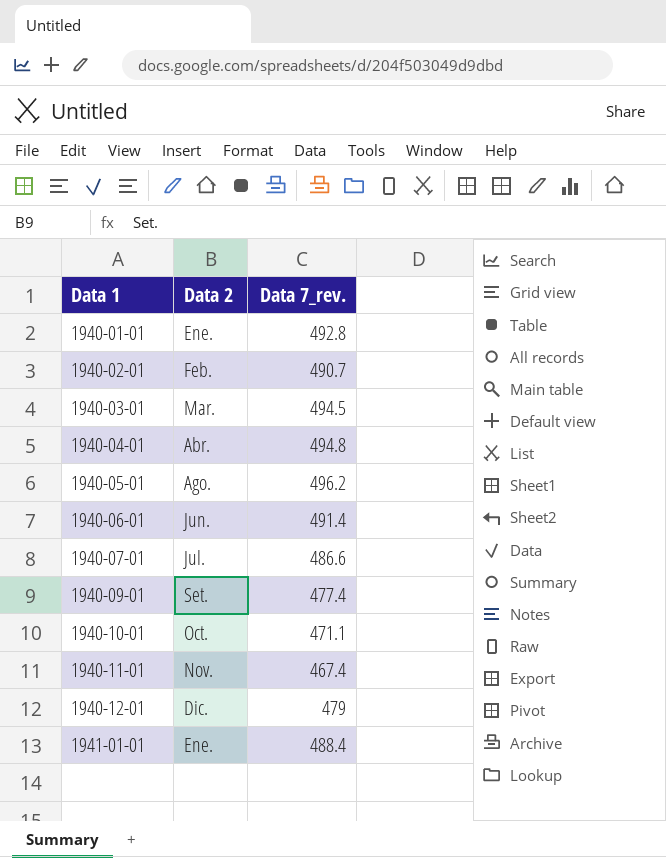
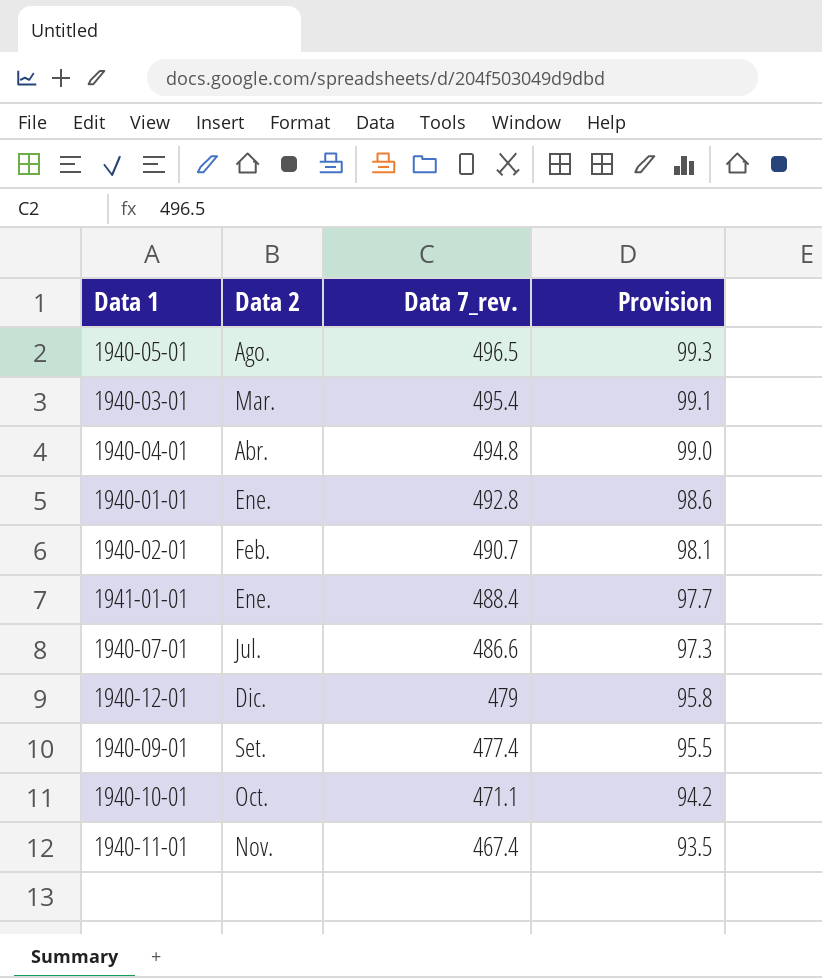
row order: Data 1 ascending -> Data 7_rev. descending
column Provision | formula: none -> [Data 7_rev.] * 0.2
row 1940-06-01: Jun. | 491.4 -> none
1940-05-01 | Data 7_rev.: 496.2 -> 496.5
1940-03-01 | Data 7_rev.: 494.5 -> 495.4

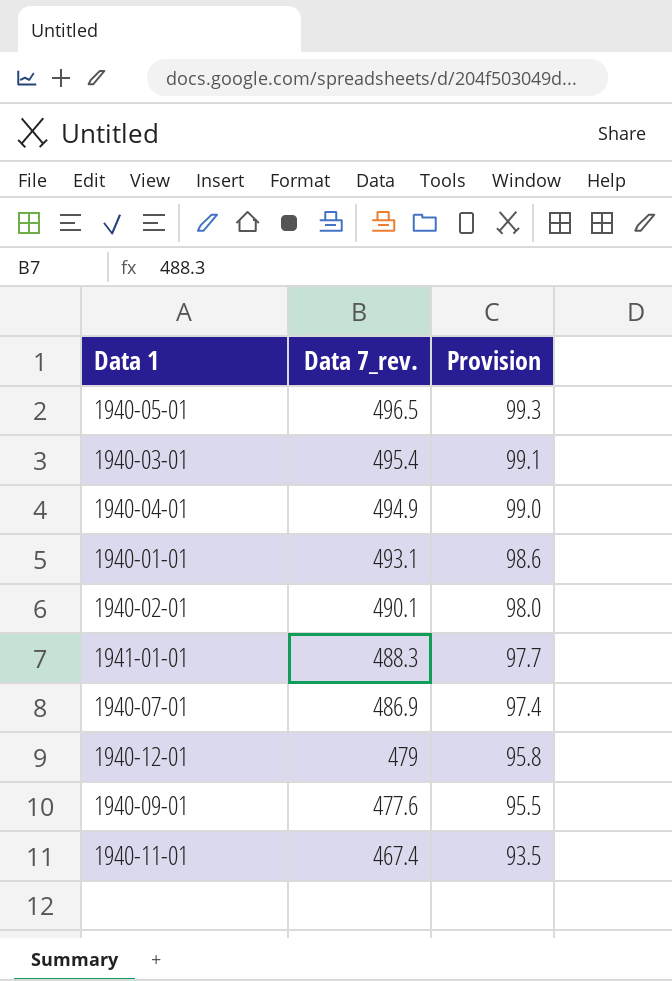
column Data 2 | position: 2 -> none
row 1940-10-01: Oct. | 471.1 | 94.2 -> none
1940-04-01 | Data 7_rev.: 494.8 -> 494.9
1940-01-01 | Data 7_rev.: 492.8 -> 493.1
1940-02-01 | Data 7_rev.: 490.7 -> 490.1
1940-02-01 | Provision: 98.1 -> 98.0
1941-01-01 | Data 7_rev.: 488.4 -> 488.3
1940-07-01 | Data 7_rev.: 486.6 -> 486.9
1940-07-01 | Provision: 97.3 -> 97.4
1940-09-01 | Data 7_rev.: 477.4 -> 477.6

